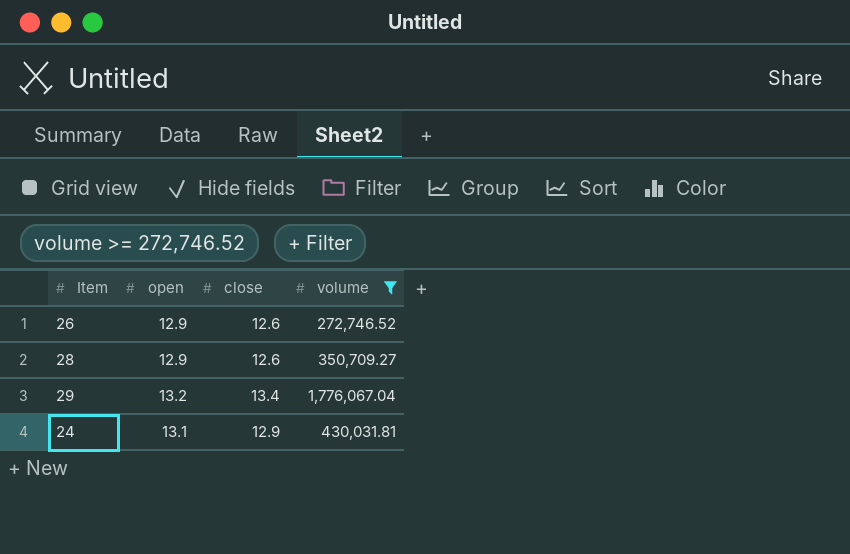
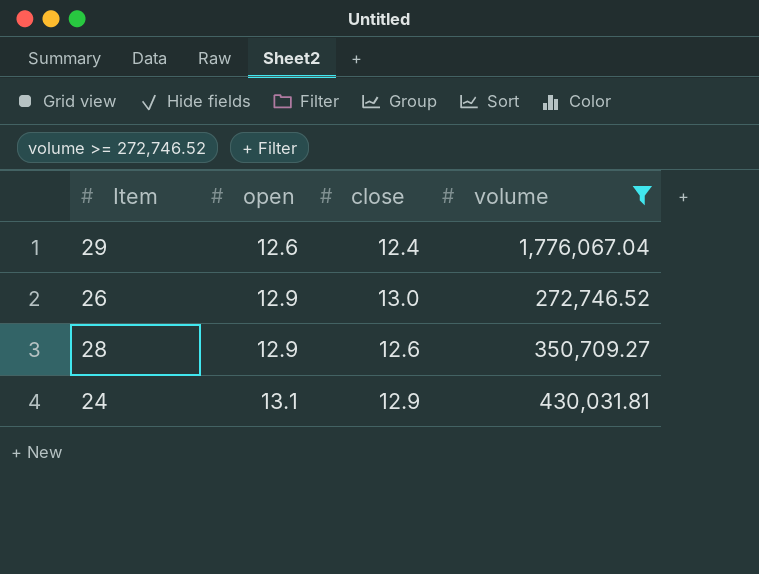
row order: none -> open ascending
29 | open: 13.2 -> 12.6
29 | close: 13.4 -> 12.4
26 | close: 12.6 -> 13.0

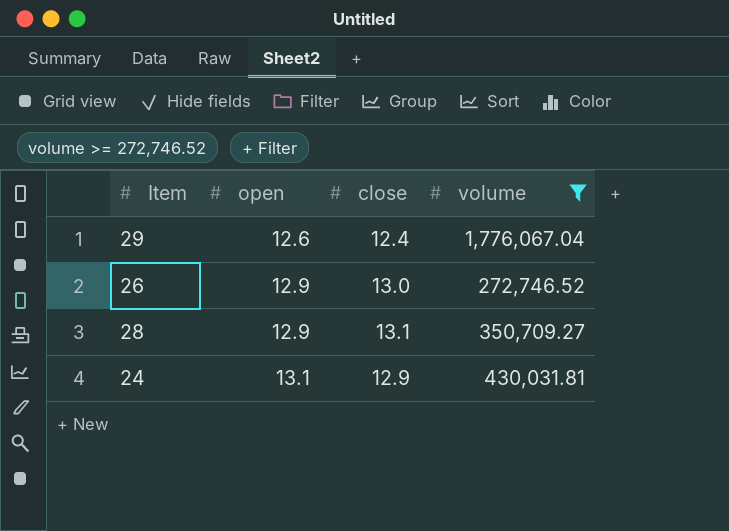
28 | close: 12.6 -> 13.1

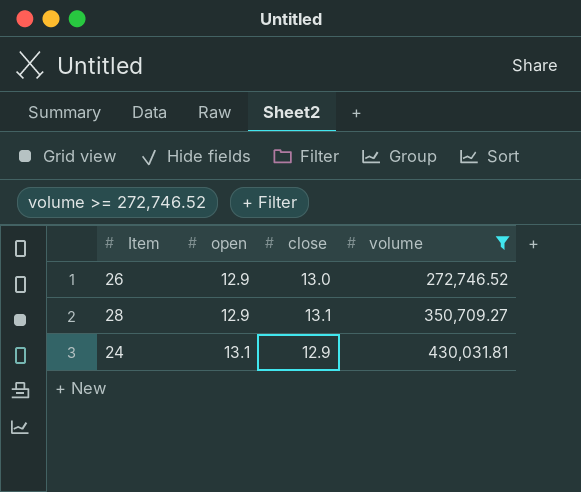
row 29: 12.6 | 12.4 | 1,776,067.04 -> none

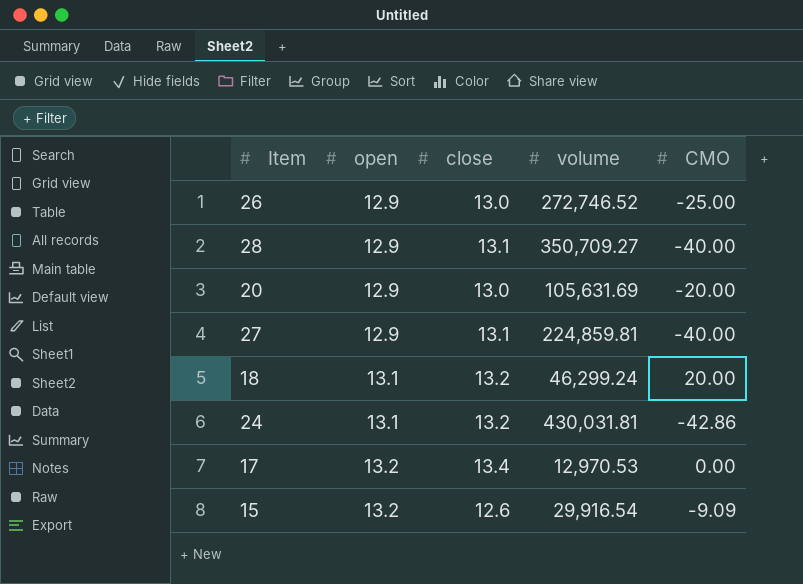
filter: volume >= 272,746.52 -> none
column CMO | position: none -> 5
24 | close: 12.9 -> 13.2

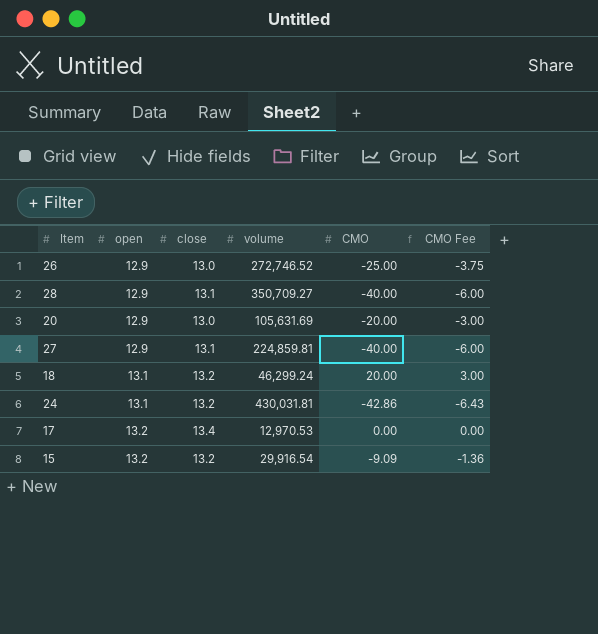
column CMO Fee | formula: none -> [CMO] * 0.15
15 | close: 12.6 -> 13.2

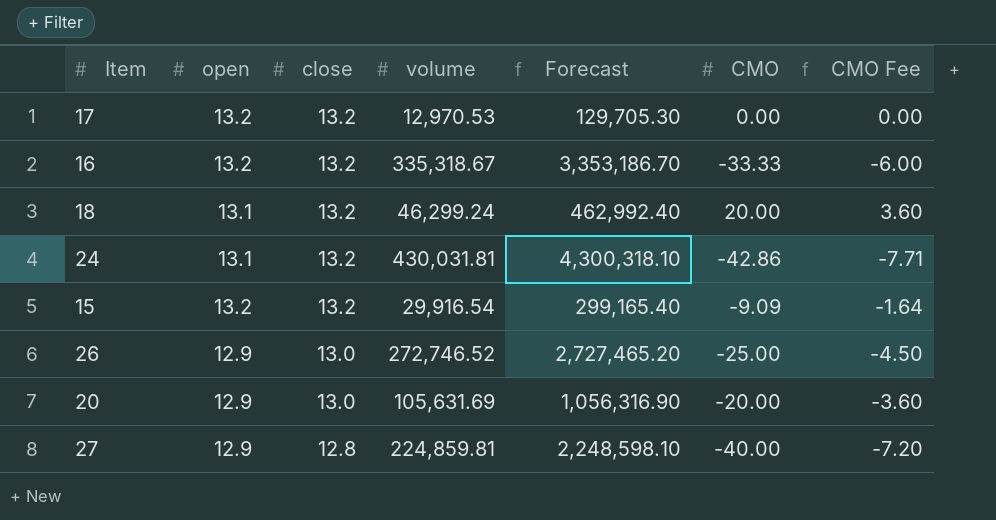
row order: open ascending -> close descending
column Forecast | formula: none -> [volume] * 10
column CMO Fee | formula: [CMO] * 0.15 -> [CMO] * 0.18
row 28: 12.9 | 13.1 | 350,709.27 | -40.00 | -6.00 -> none
17 | close: 13.4 -> 13.2
row 16: none -> 13.2 | 13.2 | 335,318.67 | 3,353,186.70 | -33.33 | -6.00
27 | close: 13.1 -> 12.8

